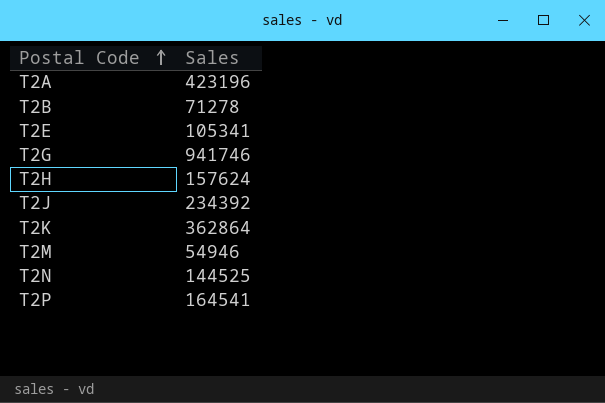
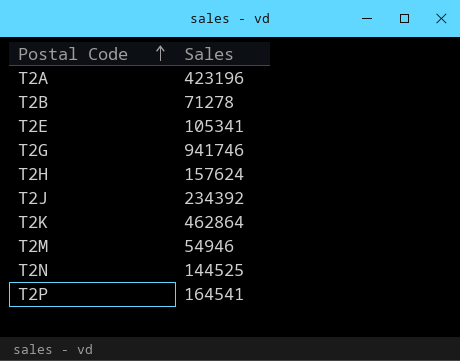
T2K | Sales: 362864 -> 462864

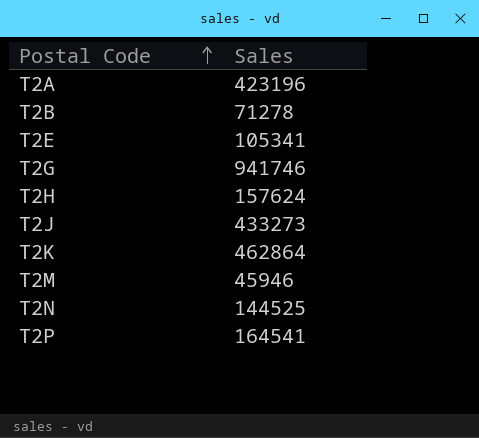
T2J | Sales: 234392 -> 433273
T2M | Sales: 54946 -> 45946

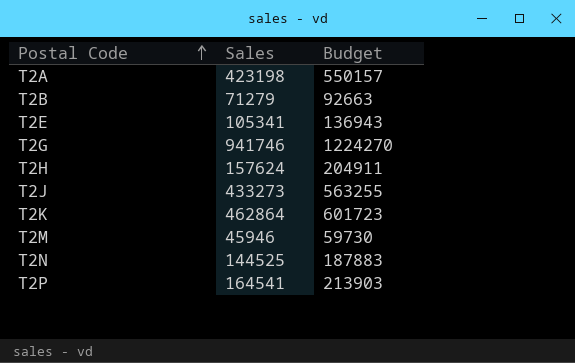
column Budget | formula: none -> [Sales] * 1.3
T2A | Sales: 423196 -> 423198
T2B | Sales: 71278 -> 71279

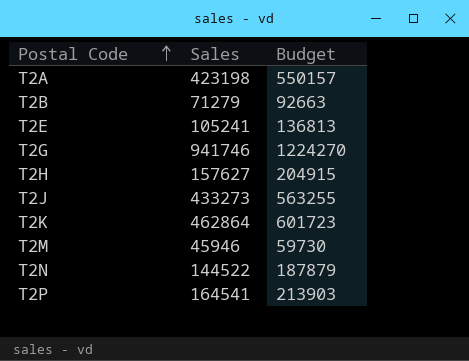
T2E | Sales: 105341 -> 105241
T2E | Budget: 136943 -> 136813
T2H | Sales: 157624 -> 157627
T2H | Budget: 204911 -> 204915
T2N | Sales: 144525 -> 144522
T2N | Budget: 187883 -> 187879

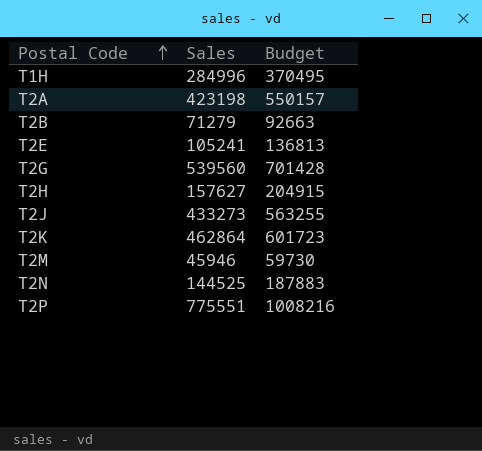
row T1H: none -> 284996 | 370495
T2G | Sales: 941746 -> 539560
T2G | Budget: 1224270 -> 701428
T2N | Sales: 144522 -> 144525
T2N | Budget: 187879 -> 187883
T2P | Sales: 164541 -> 775551
T2P | Budget: 213903 -> 1008216

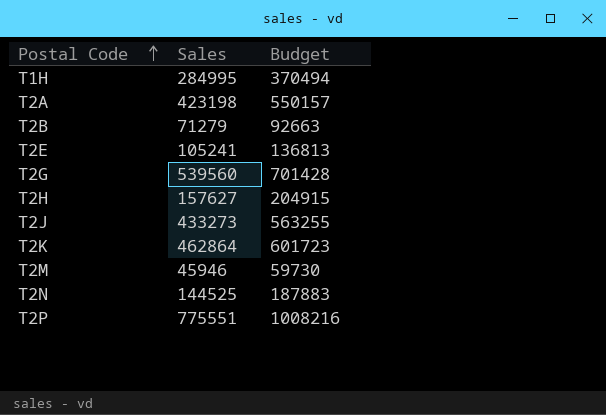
T1H | Sales: 284996 -> 284995
T1H | Budget: 370495 -> 370494

